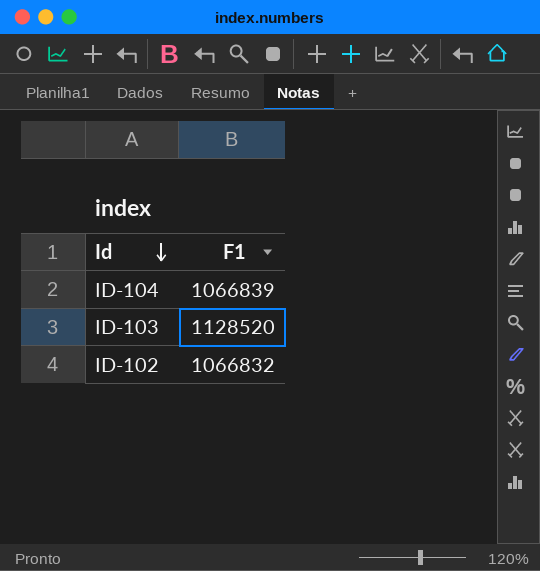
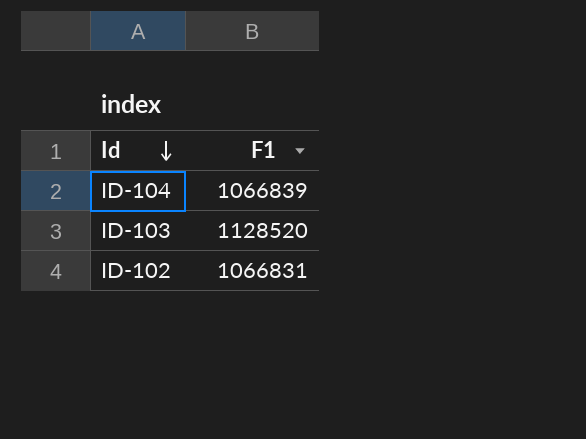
ID-102 | F1: 1066832 -> 1066831

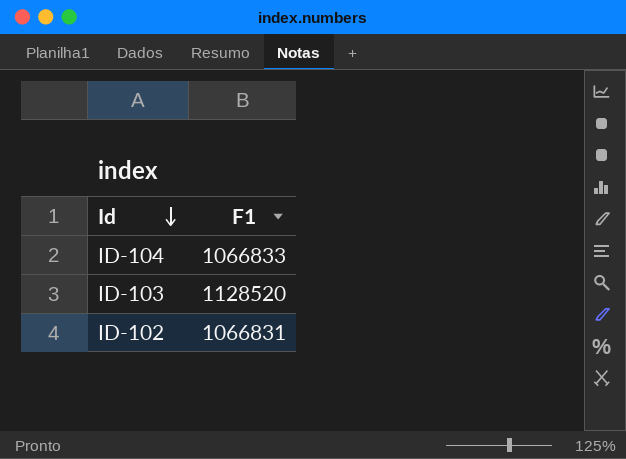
ID-104 | F1: 1066839 -> 1066833

